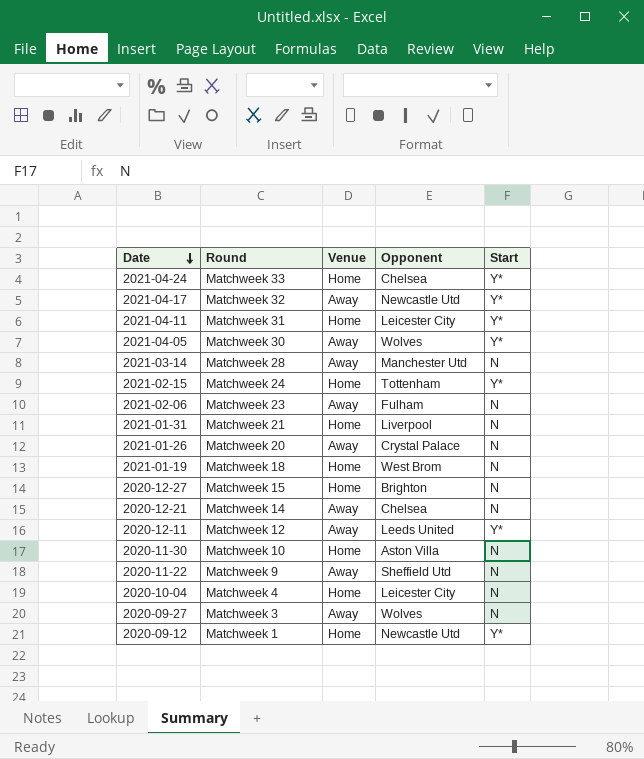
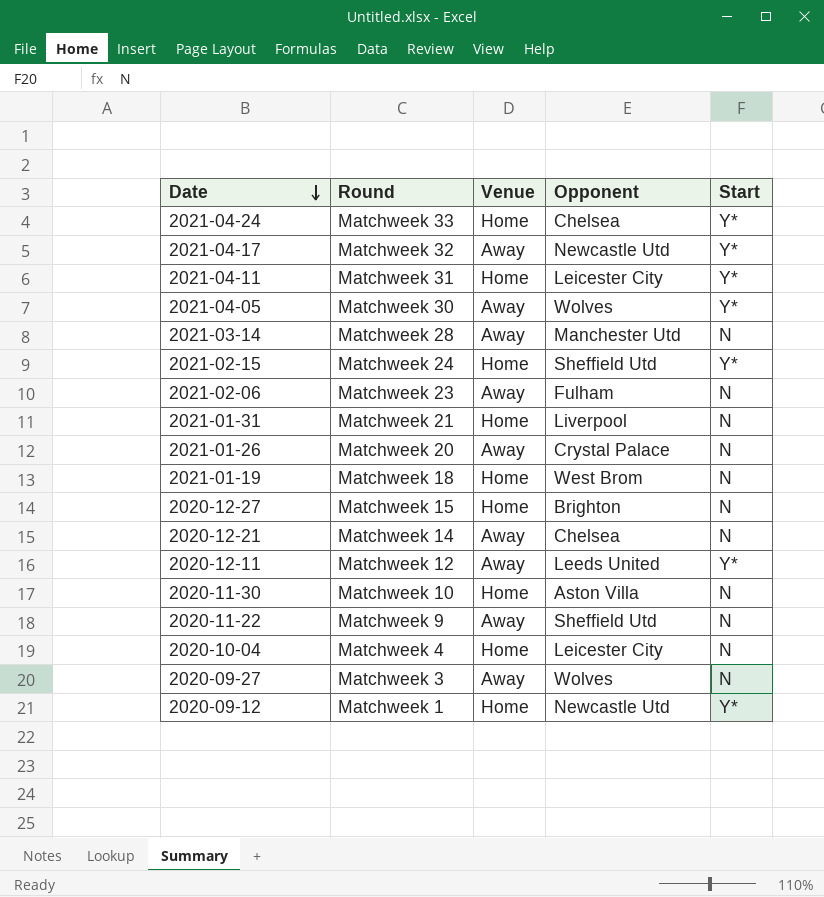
2021-02-15 | Opponent: Tottenham -> Sheffield Utd

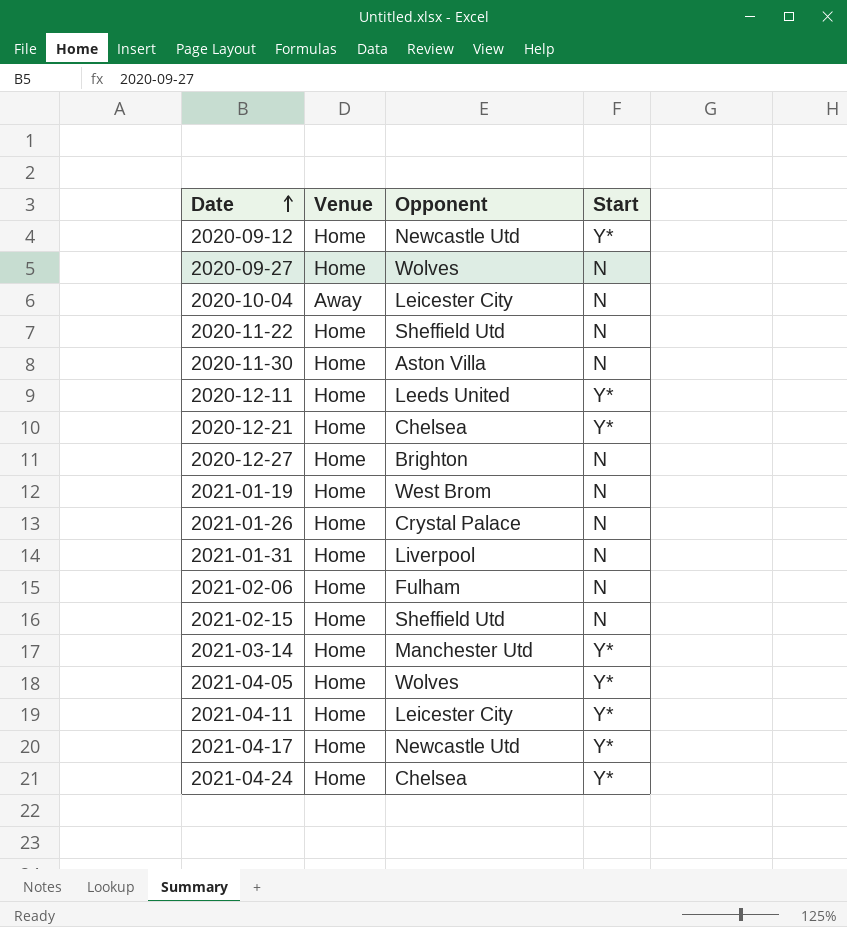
row order: Date descending -> Date ascending
column Round | position: 2 -> none
2020-09-27 | Venue: Away -> Home
2020-10-04 | Venue: Home -> Away
2020-11-22 | Venue: Away -> Home
2020-12-11 | Venue: Away -> Home
2020-12-21 | Venue: Away -> Home
2020-12-21 | Start: N -> Y*
2021-01-26 | Venue: Away -> Home
2021-02-06 | Venue: Away -> Home
2021-02-15 | Start: Y* -> N
2021-03-14 | Venue: Away -> Home
2021-03-14 | Start: N -> Y*
2021-04-05 | Venue: Away -> Home
2021-04-17 | Venue: Away -> Home

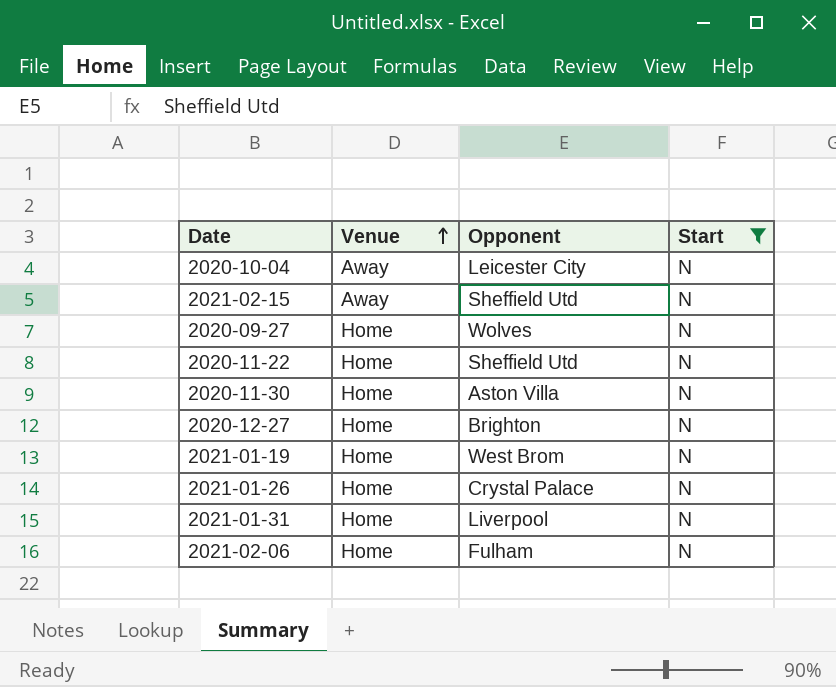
filter: none -> Start = N
row order: Date ascending -> Venue ascending
2021-02-15 | Venue: Home -> Away

